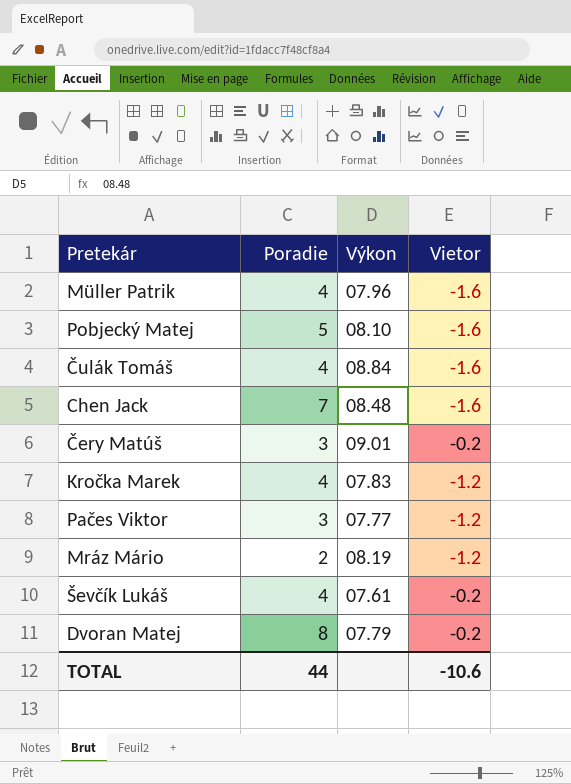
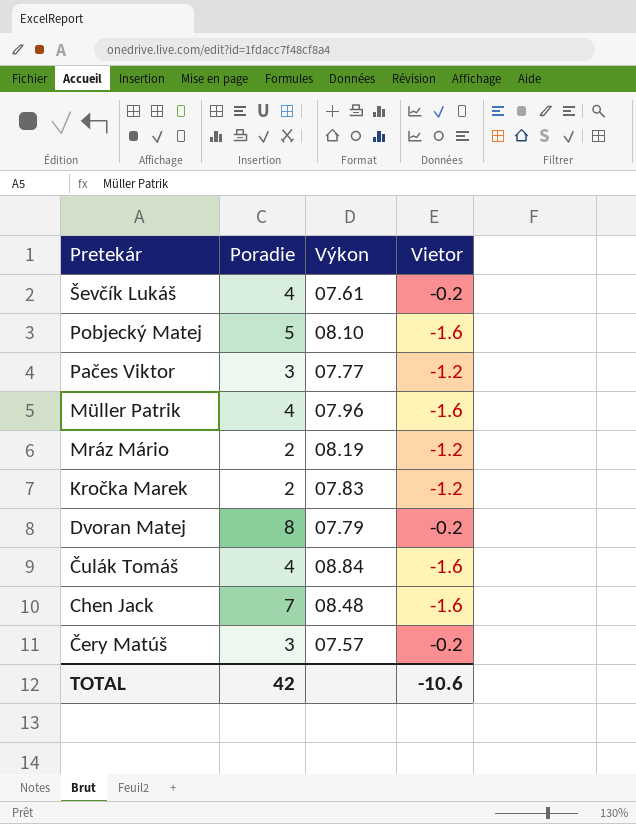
row order: none -> Pretekár descending
Kročka Marek | Poradie: 4 -> 2
Čery Matúš | Výkon: 09.01 -> 07.57
TOTAL | Poradie: 44 -> 42

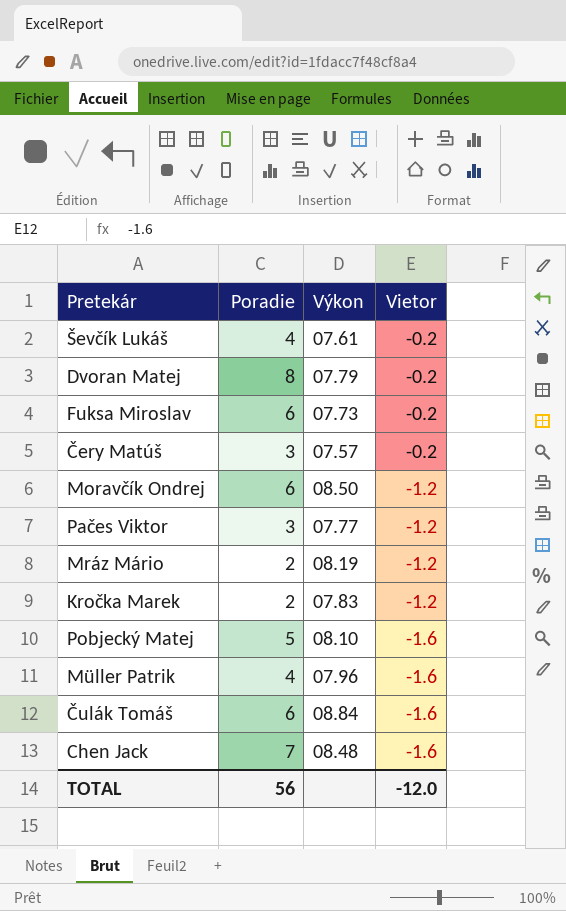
row order: Pretekár descending -> Vietor descending
row Fuksa Miroslav: none -> 6 | 07.73 | -0.2
row Moravčík Ondrej: none -> 6 | 08.50 | -1.2
Čulák Tomáš | Poradie: 4 -> 6
TOTAL | Poradie: 42 -> 56
TOTAL | Vietor: -10.6 -> -12.0

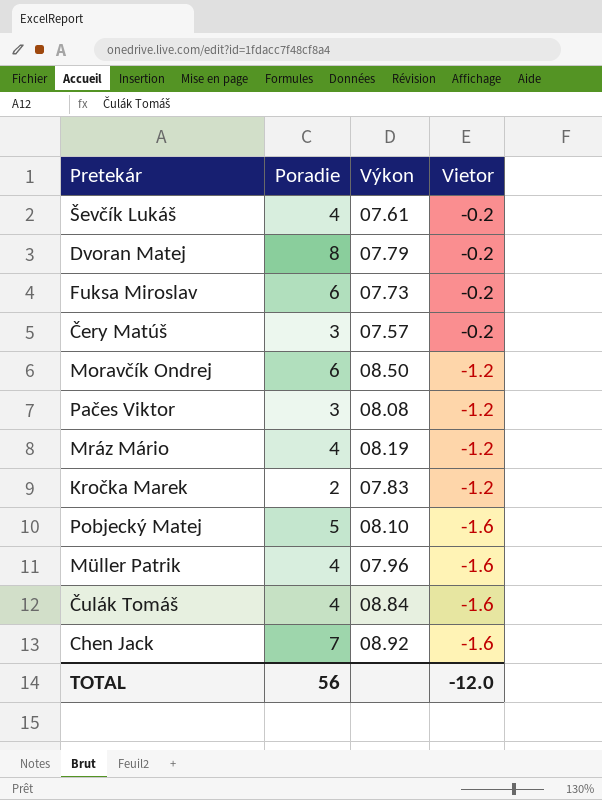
Pačes Viktor | Výkon: 07.77 -> 08.08
Mráz Mário | Poradie: 2 -> 4
Čulák Tomáš | Poradie: 6 -> 4
Chen Jack | Výkon: 08.48 -> 08.92

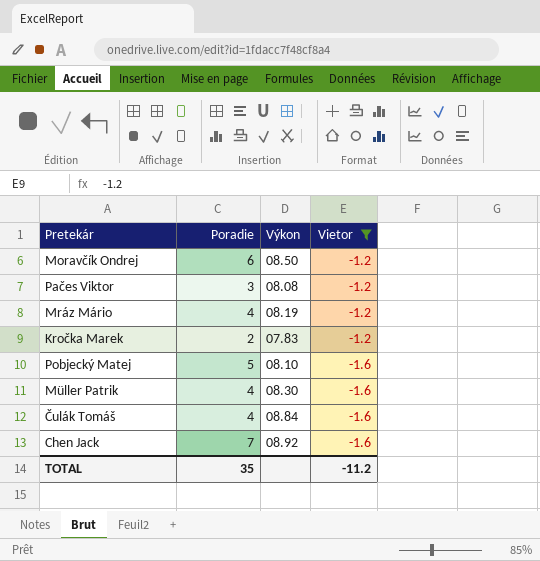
filter: none -> Vietor != -0.2
Müller Patrik | Výkon: 07.96 -> 08.30
TOTAL | Poradie: 56 -> 35
TOTAL | Vietor: -12.0 -> -11.2

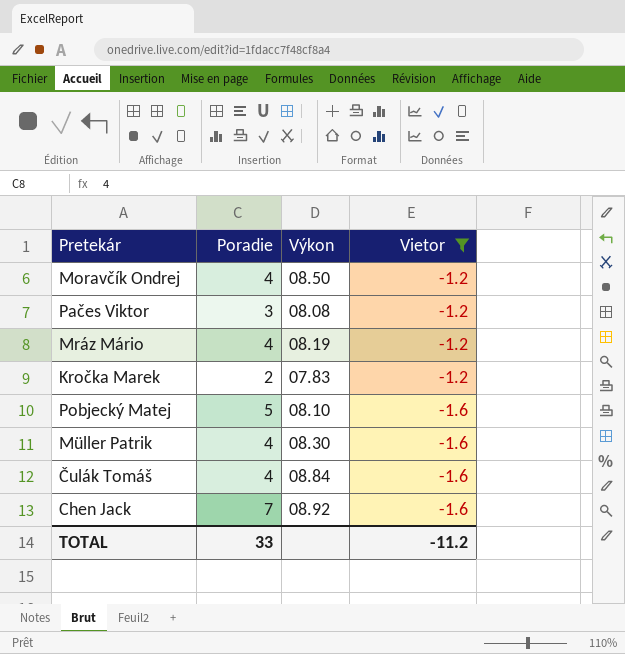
Moravčík Ondrej | Poradie: 6 -> 4
TOTAL | Poradie: 35 -> 33

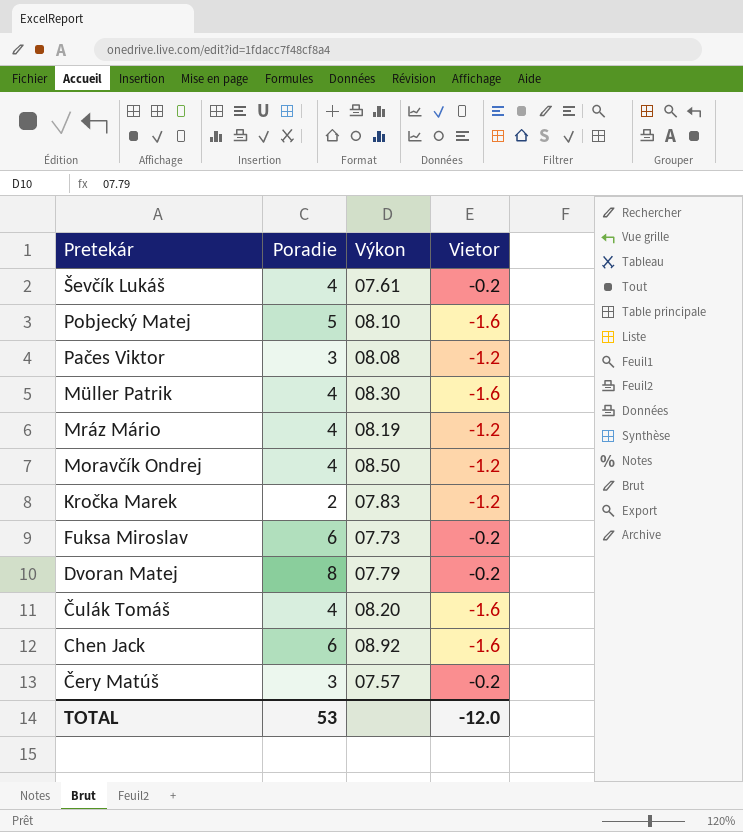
filter: Vietor != -0.2 -> none
row order: Vietor descending -> Pretekár descending
Čulák Tomáš | Výkon: 08.84 -> 08.20
Chen Jack | Poradie: 7 -> 6
TOTAL | Poradie: 33 -> 53
TOTAL | Vietor: -11.2 -> -12.0

